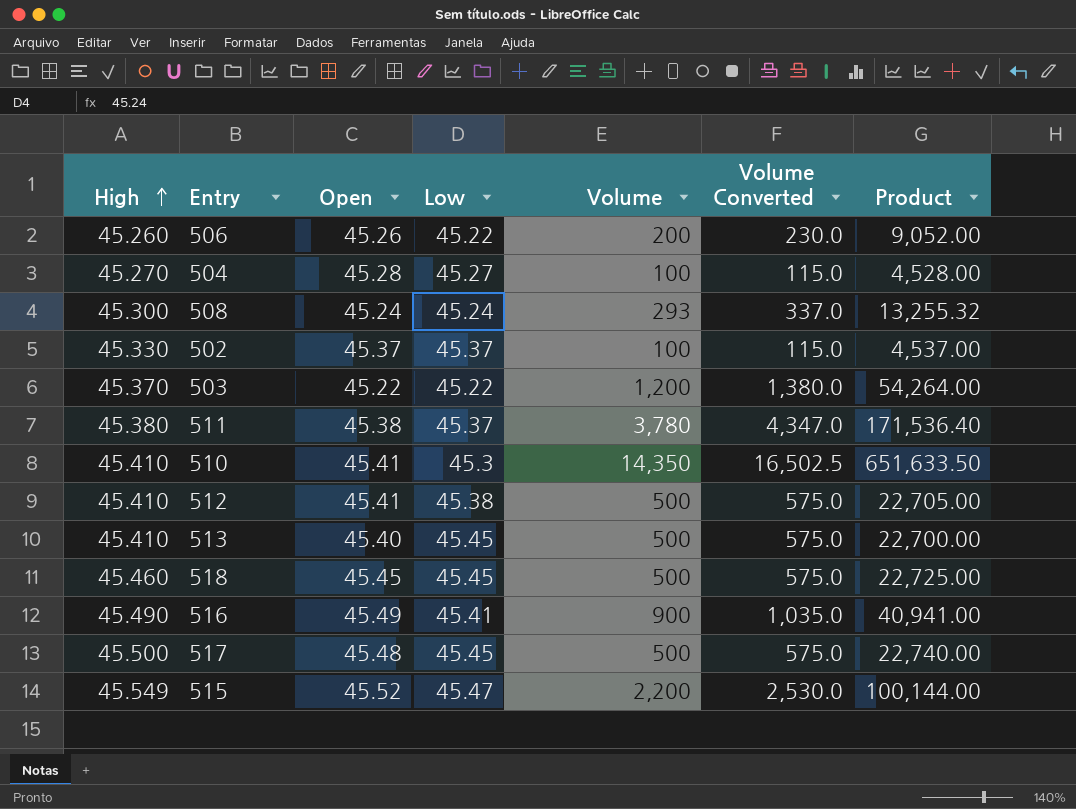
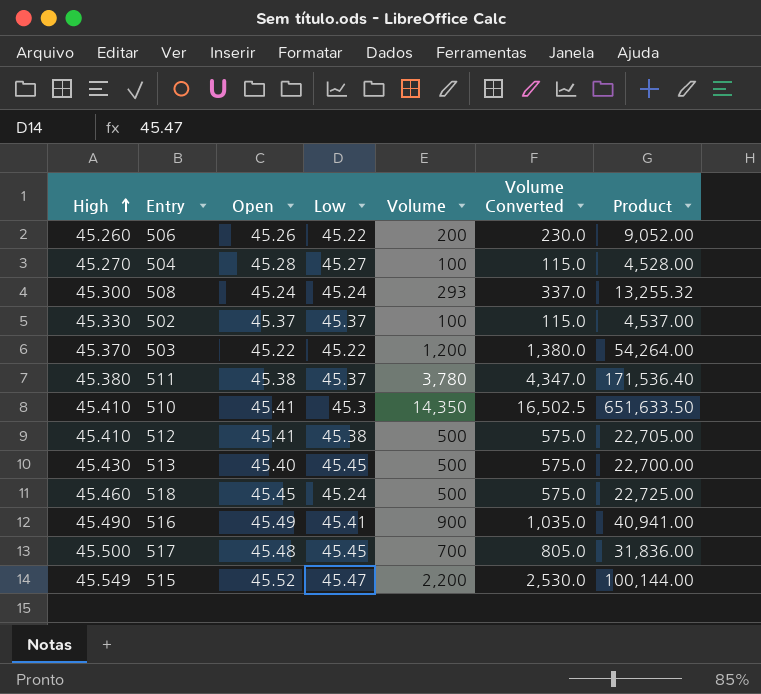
513 | High: 45.410 -> 45.430
518 | Low: 45.45 -> 45.24
517 | Volume: 500 -> 700
517 | Volume Converted: 575.0 -> 805.0
517 | Product: 22,740.00 -> 31,836.00

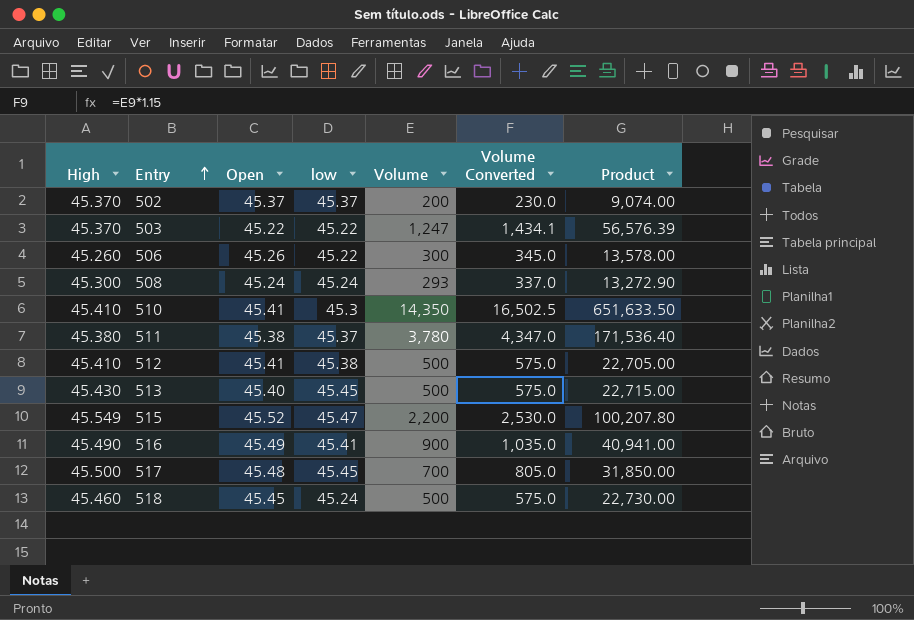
row order: High ascending -> Entry ascending
column name: Low -> low
column Product | formula: [Open] * [Volume] -> [High] * [Volume]
row 504: 45.270 | 45.28 | 45.27 | 100 | 115.0 | 4,528.00 -> none
502 | High: 45.330 -> 45.370
502 | Volume: 100 -> 200
502 | Volume Converted: 115.0 -> 230.0
503 | Volume: 1,200 -> 1,247
503 | Volume Converted: 1,380.0 -> 1,434.1
506 | Volume: 200 -> 300
506 | Volume Converted: 230.0 -> 345.0

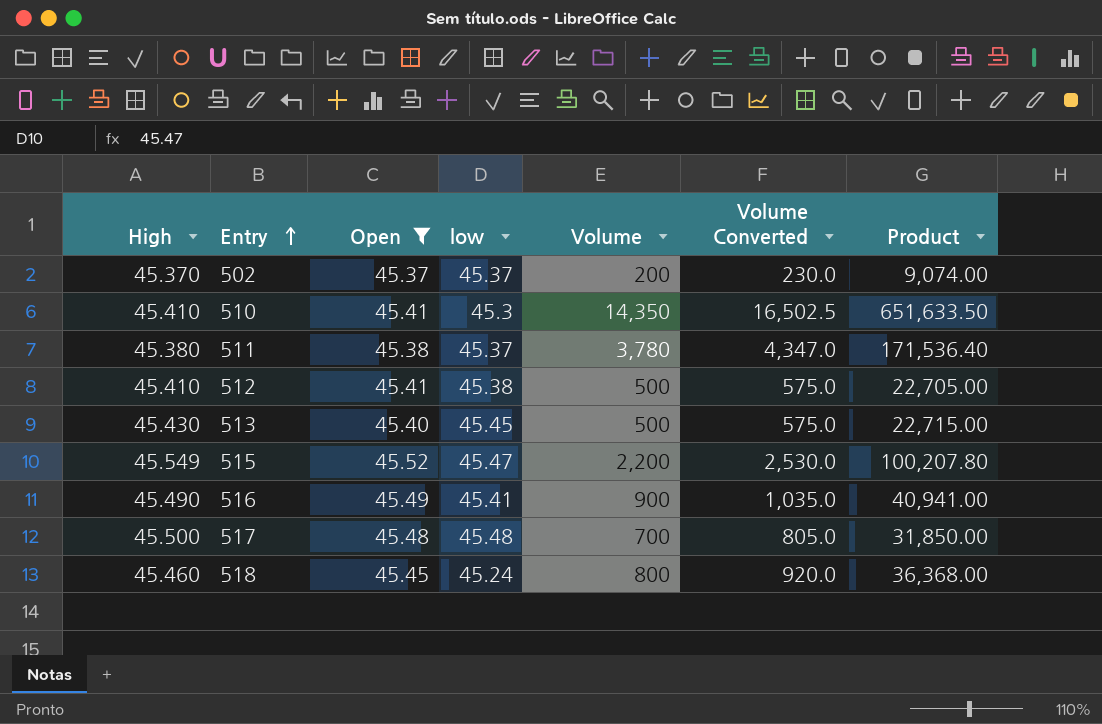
filter: none -> Open >= 45.37
517 | low: 45.45 -> 45.48
518 | Volume: 500 -> 800
518 | Volume Converted: 575.0 -> 920.0
518 | Product: 22,730.00 -> 36,368.00

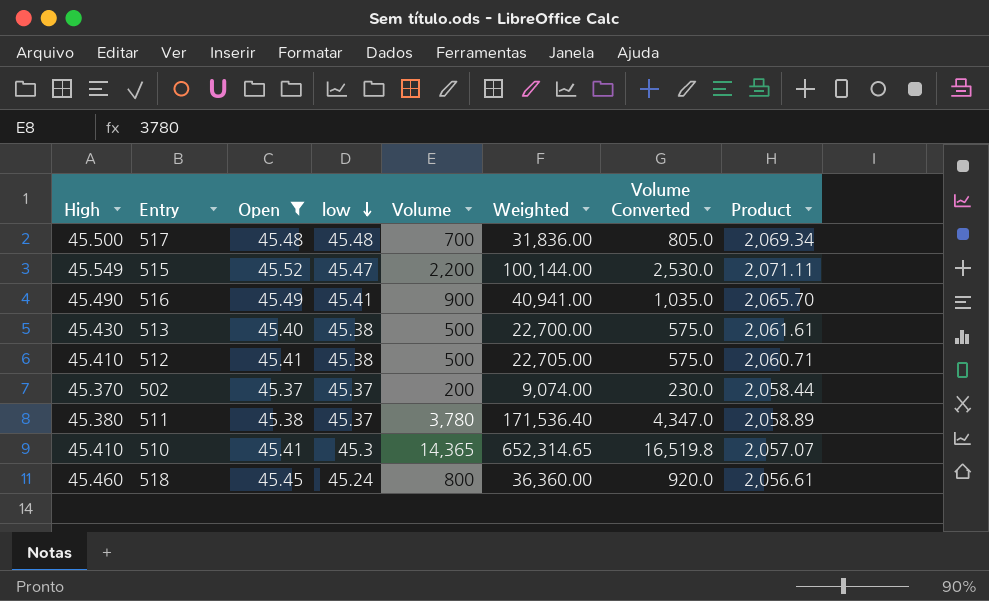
row order: Entry ascending -> low descending
column Weighted | formula: none -> [Open] * [Volume]
column Product | formula: [High] * [Volume] -> [High] * [low]
513 | low: 45.45 -> 45.38
510 | Volume: 14,350 -> 14,365
510 | Volume Converted: 16,502.5 -> 16,519.8

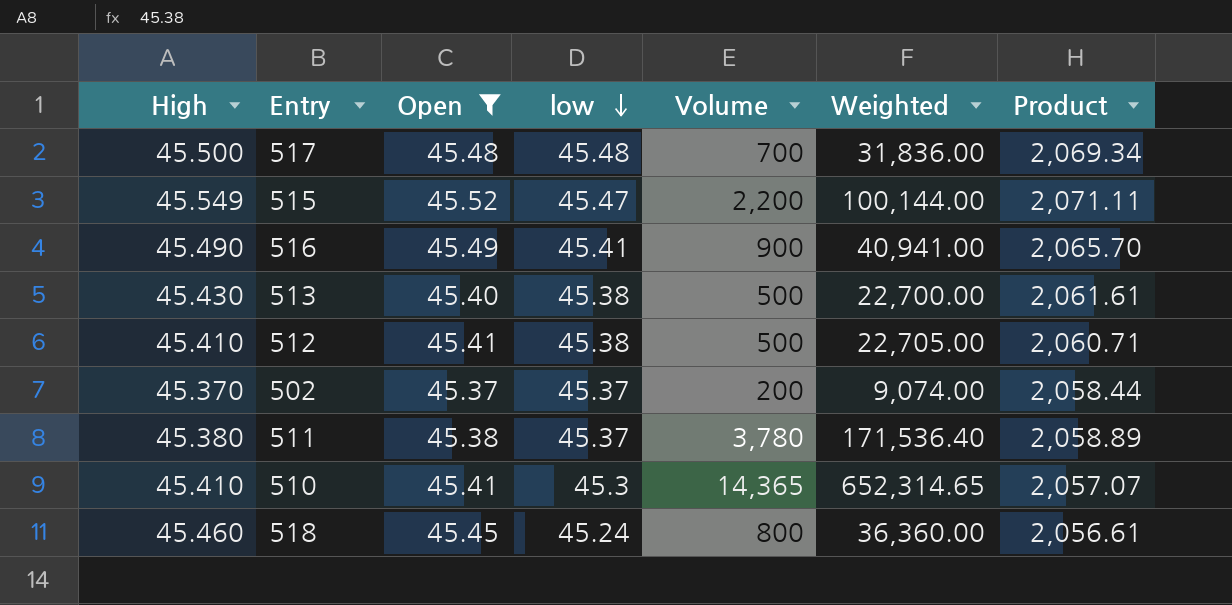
column Volume Converted | formula: [Volume] * 1.15 -> none

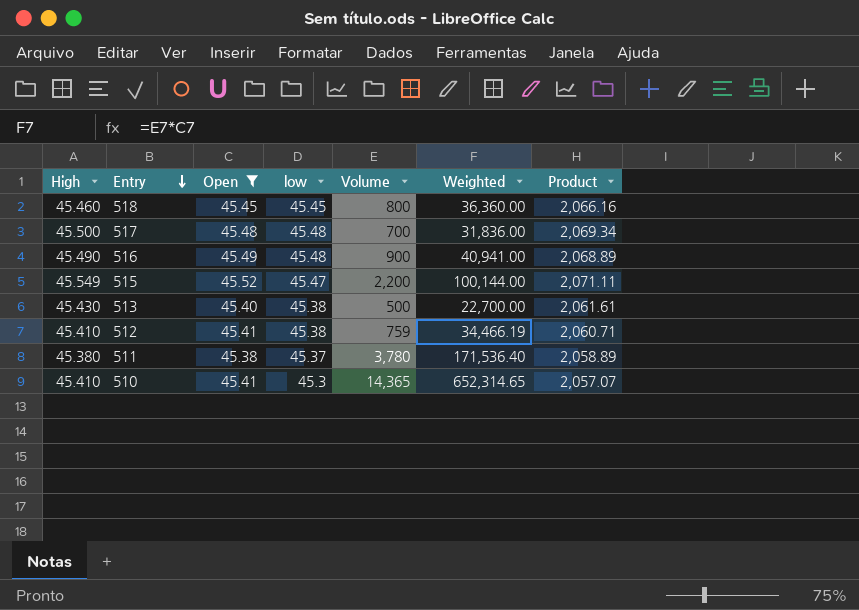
row order: low descending -> Entry descending
row 502: 45.370 | 45.37 | 45.37 | 200 | 9,074.00 | 2,058.44 -> none
518 | low: 45.24 -> 45.45
518 | Product: 2,056.61 -> 2,066.16
516 | low: 45.41 -> 45.48
516 | Product: 2,065.70 -> 2,068.89
512 | Volume: 500 -> 759
512 | Weighted: 22,705.00 -> 34,466.19

